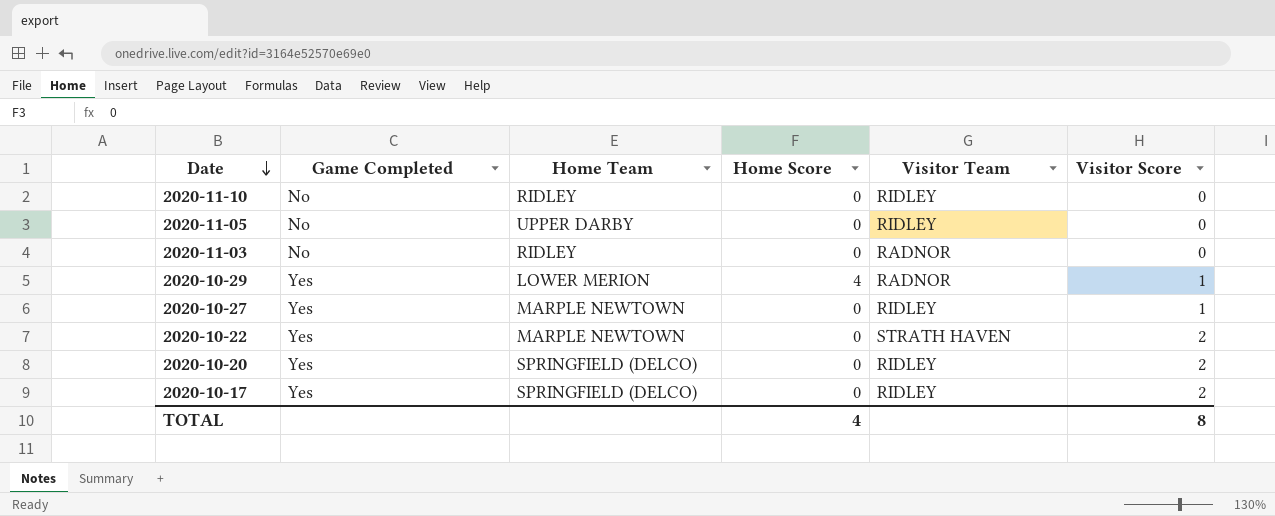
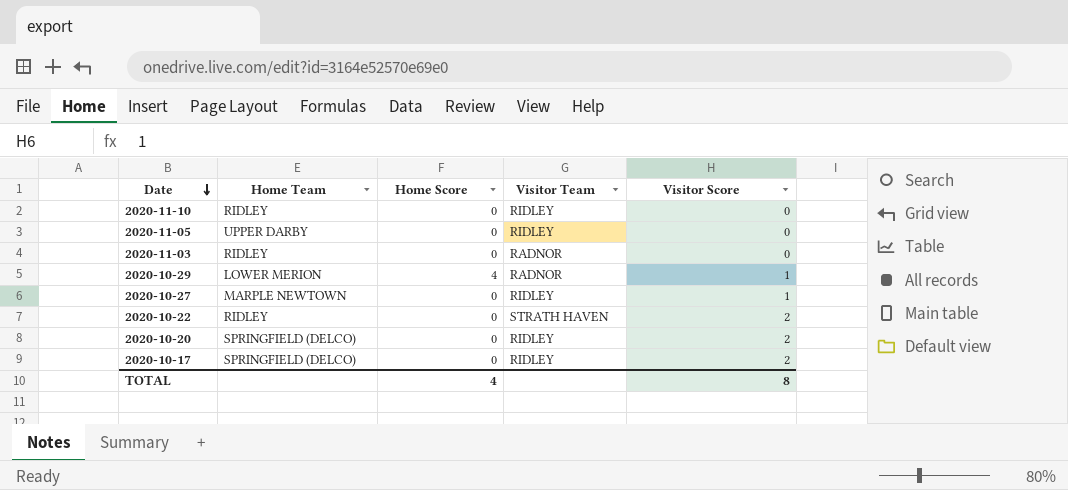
column Game Completed | position: 2 -> none
2020-10-22 | Home Team: MARPLE NEWTOWN -> RIDLEY

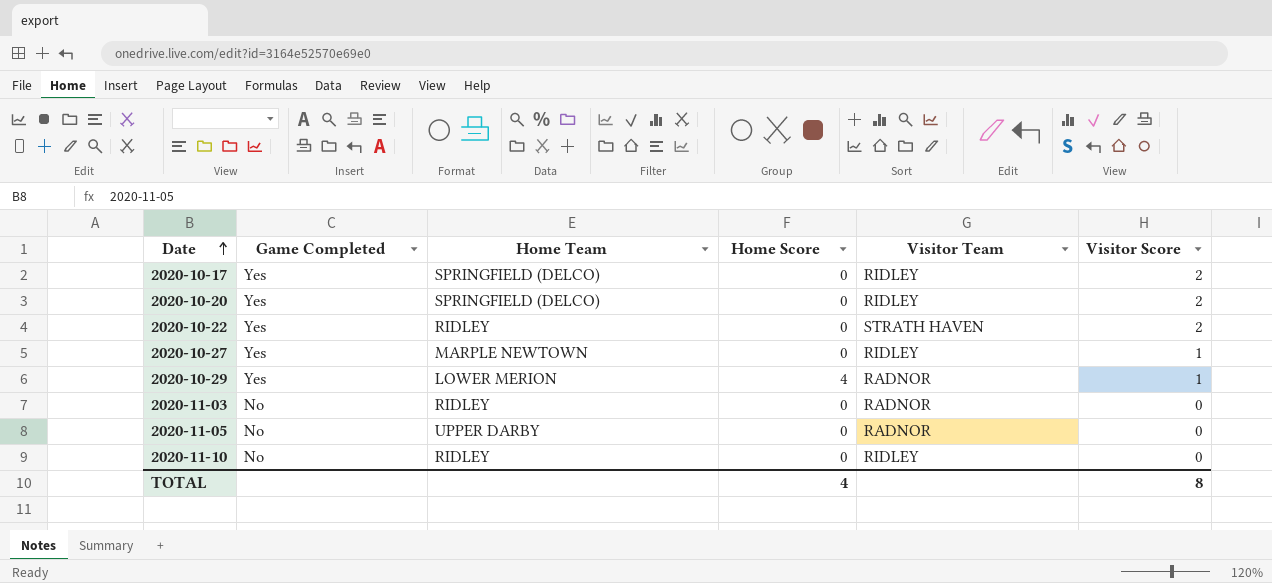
row order: Date descending -> Date ascending
column Game Completed | position: none -> 2
2020-11-05 | Visitor Team: RIDLEY -> RADNOR

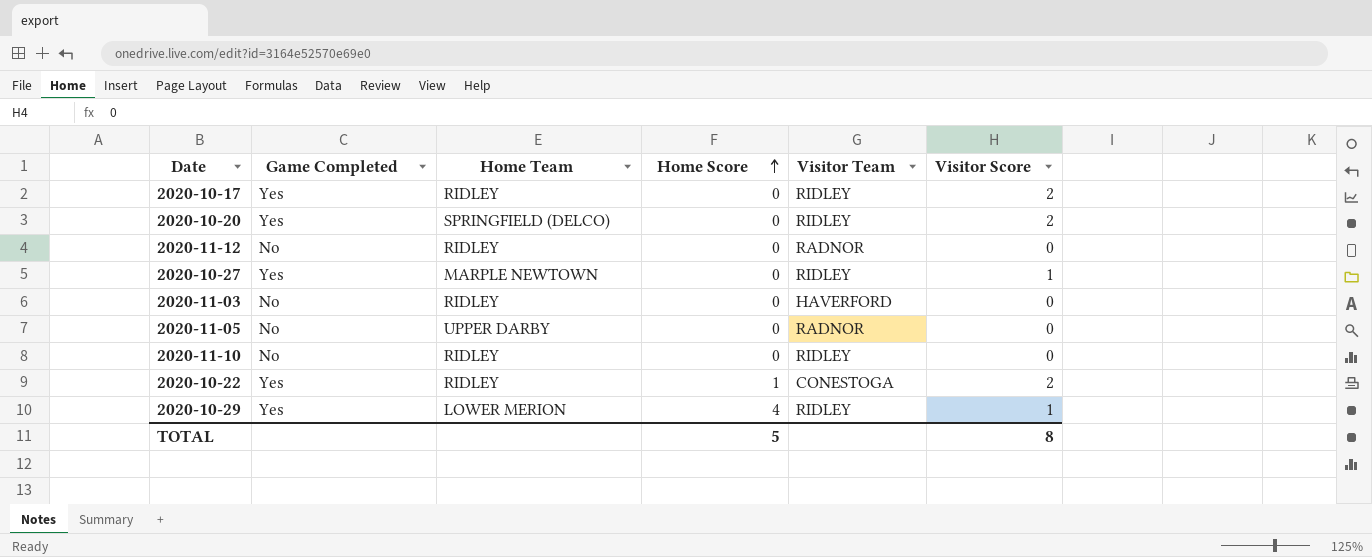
row order: Date ascending -> Home Score ascending
2020-10-17 | Home Team: SPRINGFIELD (DELCO) -> RIDLEY
row 2020-11-12: none -> No | RIDLEY | 0 | RADNOR | 0
2020-11-03 | Visitor Team: RADNOR -> HAVERFORD
2020-10-22 | Home Score: 0 -> 1
2020-10-22 | Visitor Team: STRATH HAVEN -> CONESTOGA
2020-10-29 | Visitor Team: RADNOR -> RIDLEY
TOTAL | Home Score: 4 -> 5

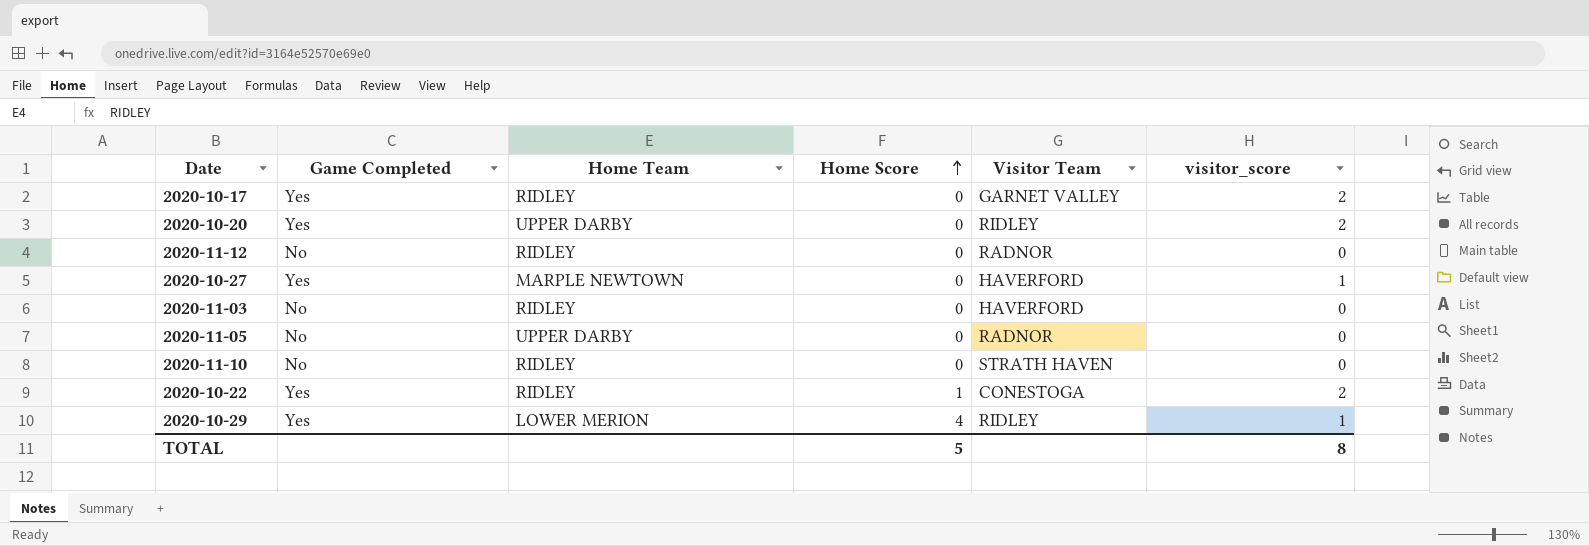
column name: Visitor Score -> visitor_score
2020-10-17 | Visitor Team: RIDLEY -> GARNET VALLEY
2020-10-20 | Home Team: SPRINGFIELD (DELCO) -> UPPER DARBY
2020-10-27 | Visitor Team: RIDLEY -> HAVERFORD
2020-11-10 | Visitor Team: RIDLEY -> STRATH HAVEN

